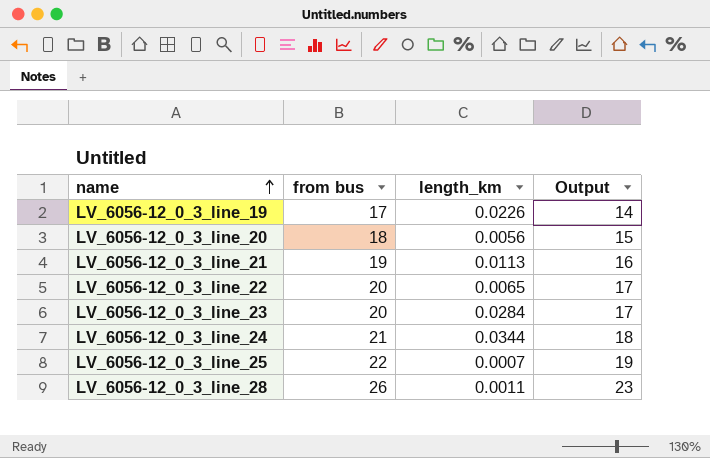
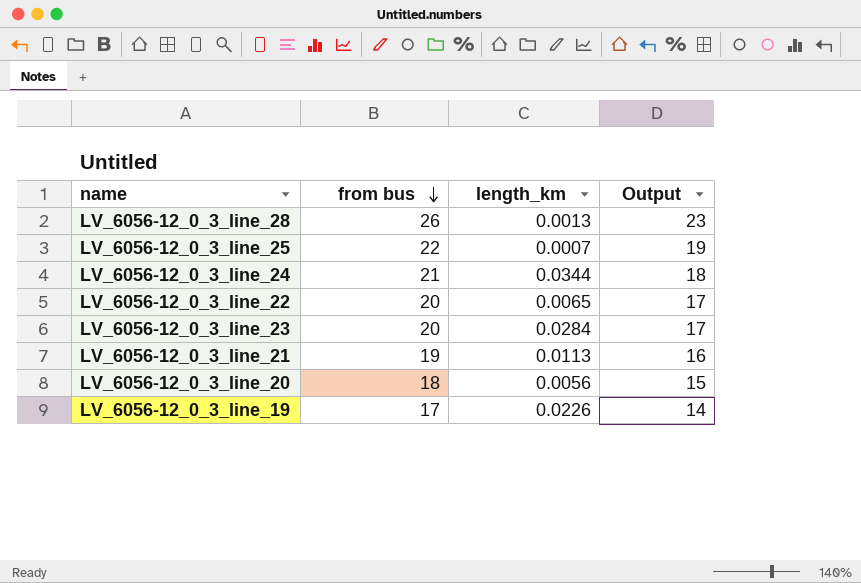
row order: name ascending -> from bus descending
LV_6056-12_0_3_line_28 | length_km: 0.0011 -> 0.0013

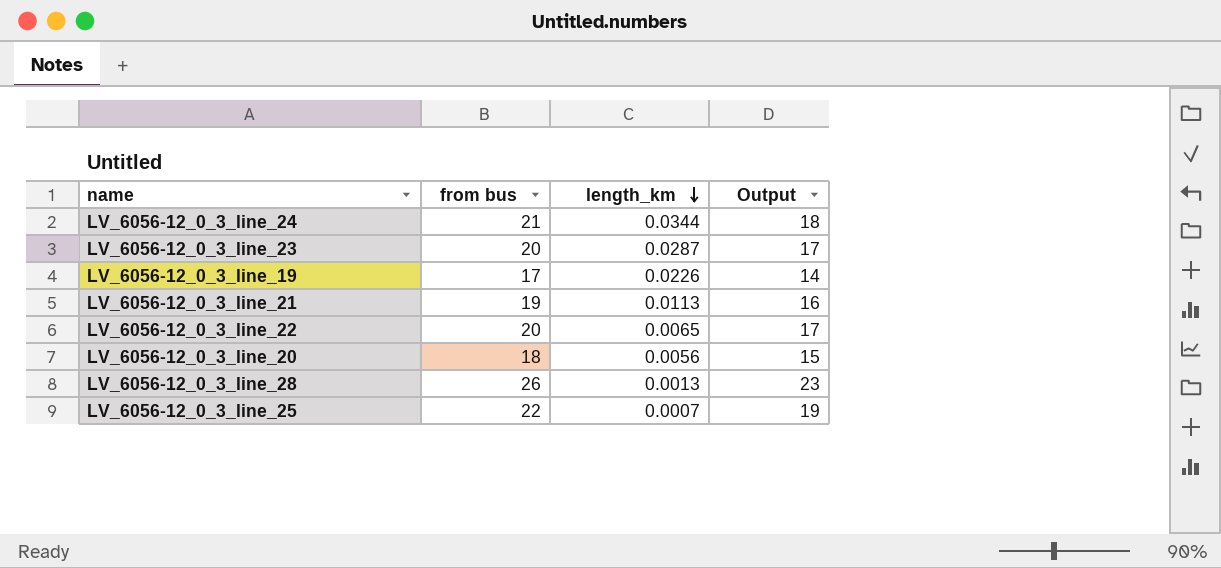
row order: from bus descending -> length_km descending
LV_6056-12_0_3_line_23 | length_km: 0.0284 -> 0.0287

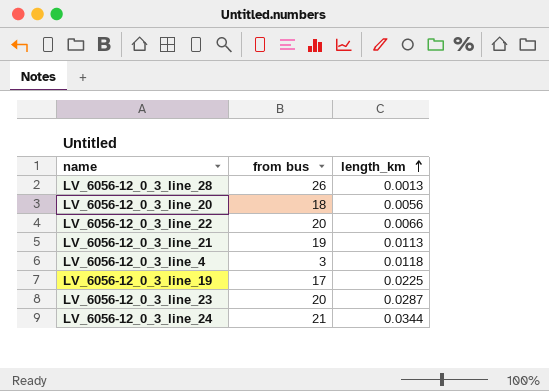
row order: length_km descending -> length_km ascending
column Output | formula: [from bus] - 3 -> none
row LV_6056-12_0_3_line_25: 22 | 0.0007 | 19 -> none
LV_6056-12_0_3_line_22 | length_km: 0.0065 -> 0.0066
row LV_6056-12_0_3_line_4: none -> 3 | 0.0118
LV_6056-12_0_3_line_19 | length_km: 0.0226 -> 0.0225

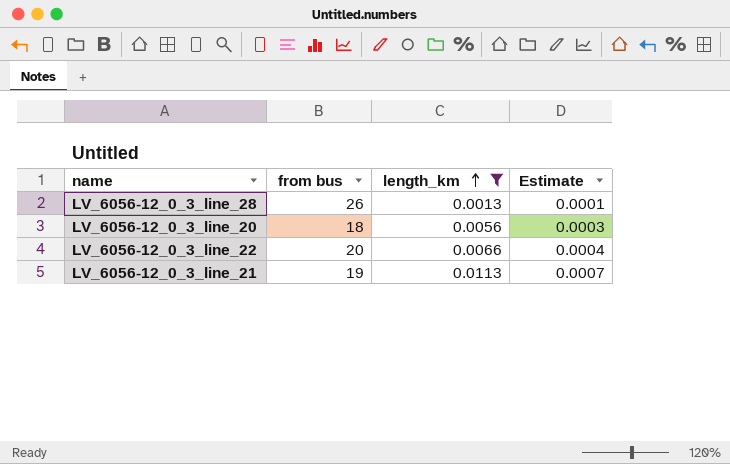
filter: none -> length_km <= 0.0113
column Estimate | formula: none -> [length_km] * 0.06

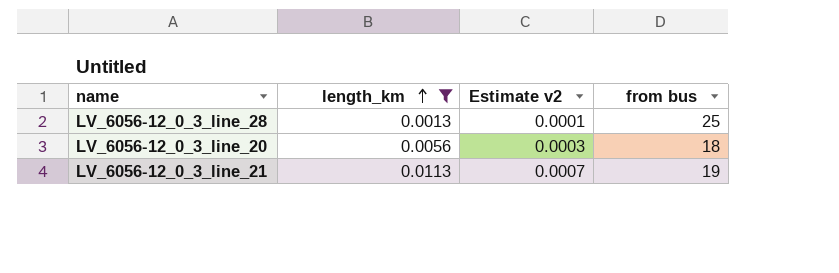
column name: Estimate -> Estimate v2
column from bus | position: 2 -> 4
row LV_6056-12_0_3_line_22: 20 | 0.0066 | 0.0004 -> none
LV_6056-12_0_3_line_28 | from bus: 26 -> 25

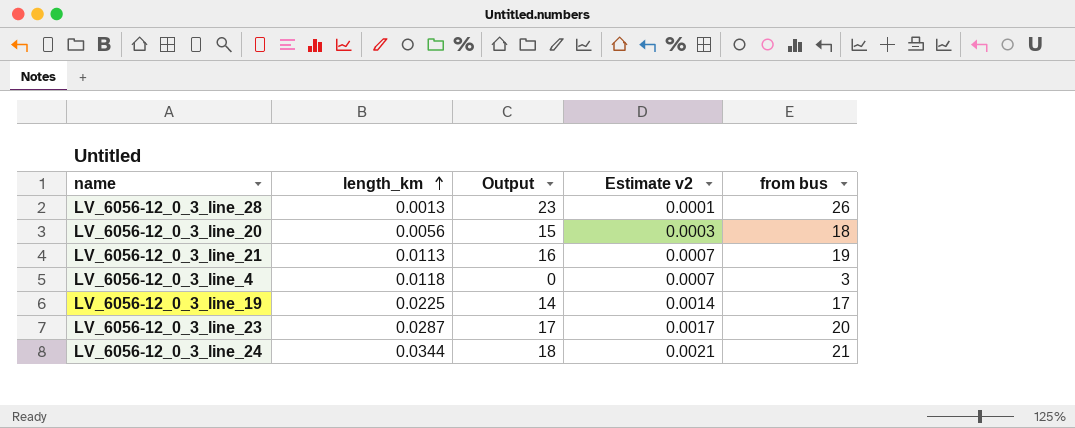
filter: length_km <= 0.0113 -> none
column Output | formula: none -> [from bus] - 3
LV_6056-12_0_3_line_28 | from bus: 25 -> 26

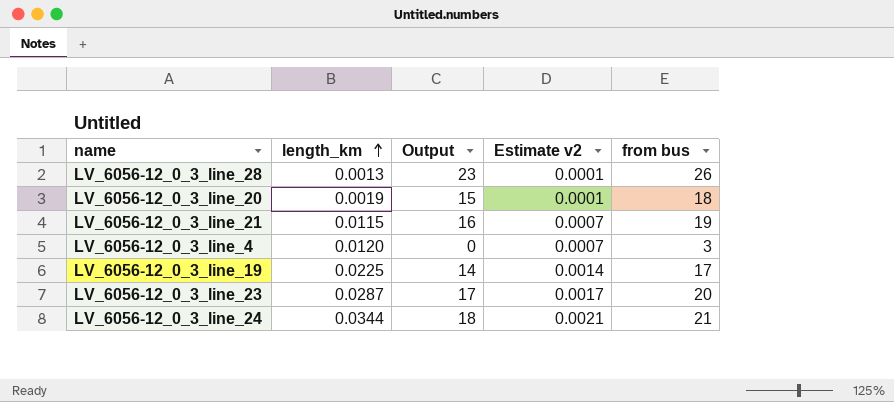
LV_6056-12_0_3_line_20 | length_km: 0.0056 -> 0.0019
LV_6056-12_0_3_line_20 | Estimate v2: 0.0003 -> 0.0001
LV_6056-12_0_3_line_21 | length_km: 0.0113 -> 0.0115
LV_6056-12_0_3_line_4 | length_km: 0.0118 -> 0.0120

